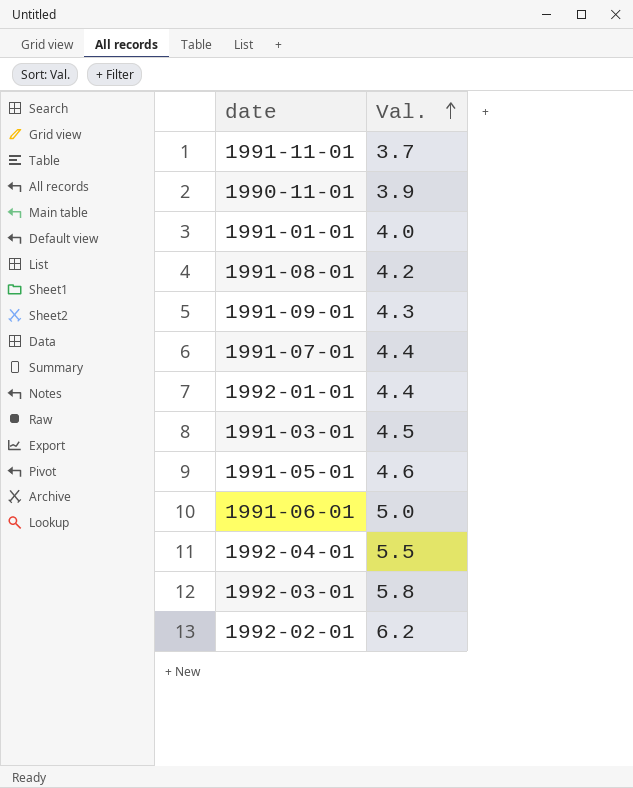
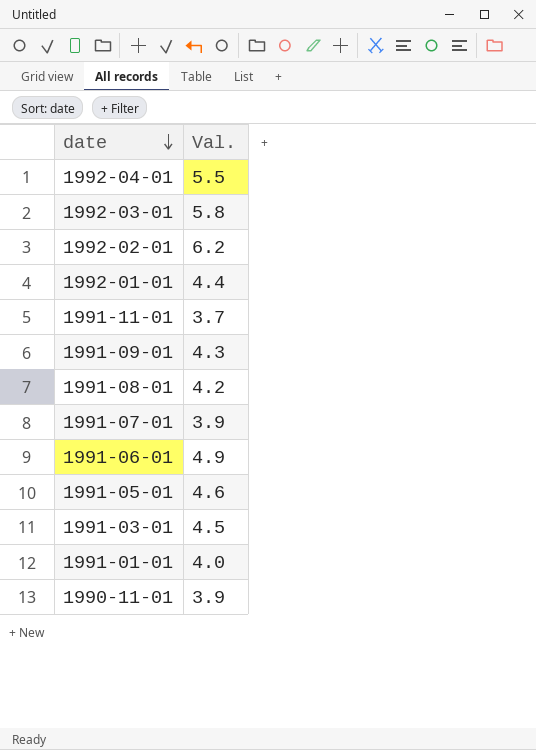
row order: Val. ascending -> date descending
1991-07-01 | Val.: 4.4 -> 3.9
1991-06-01 | Val.: 5.0 -> 4.9

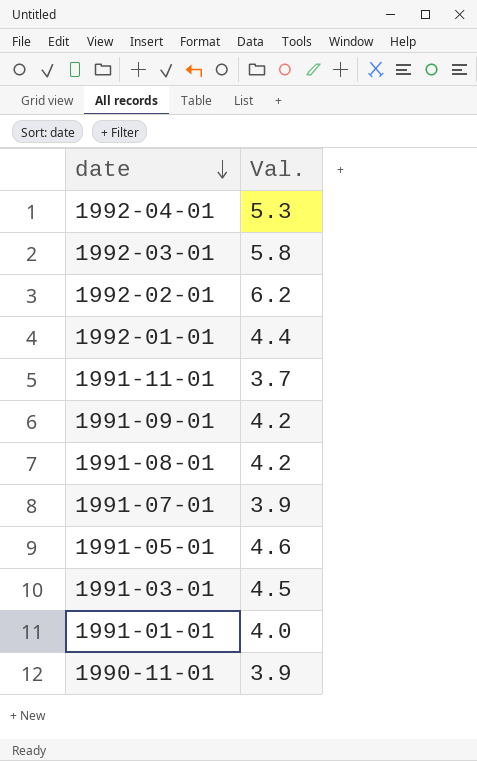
row 1991-06-01: 4.9 -> none
1992-04-01 | Val.: 5.5 -> 5.3
1991-09-01 | Val.: 4.3 -> 4.2

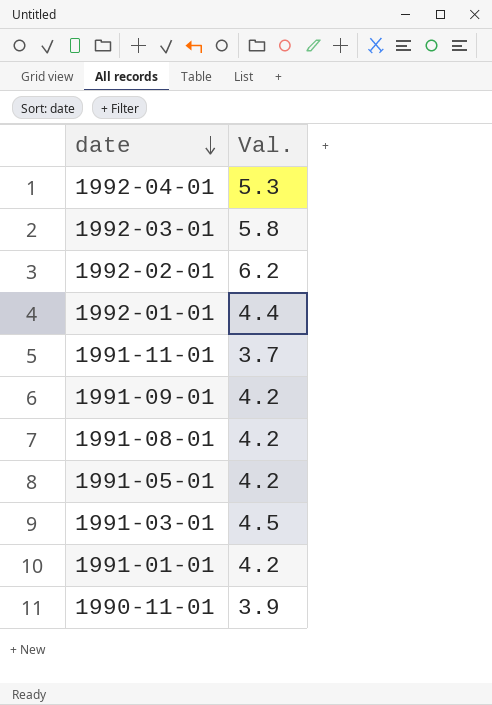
row 1991-07-01: 3.9 -> none
1991-05-01 | Val.: 4.6 -> 4.2
1991-01-01 | Val.: 4.0 -> 4.2

